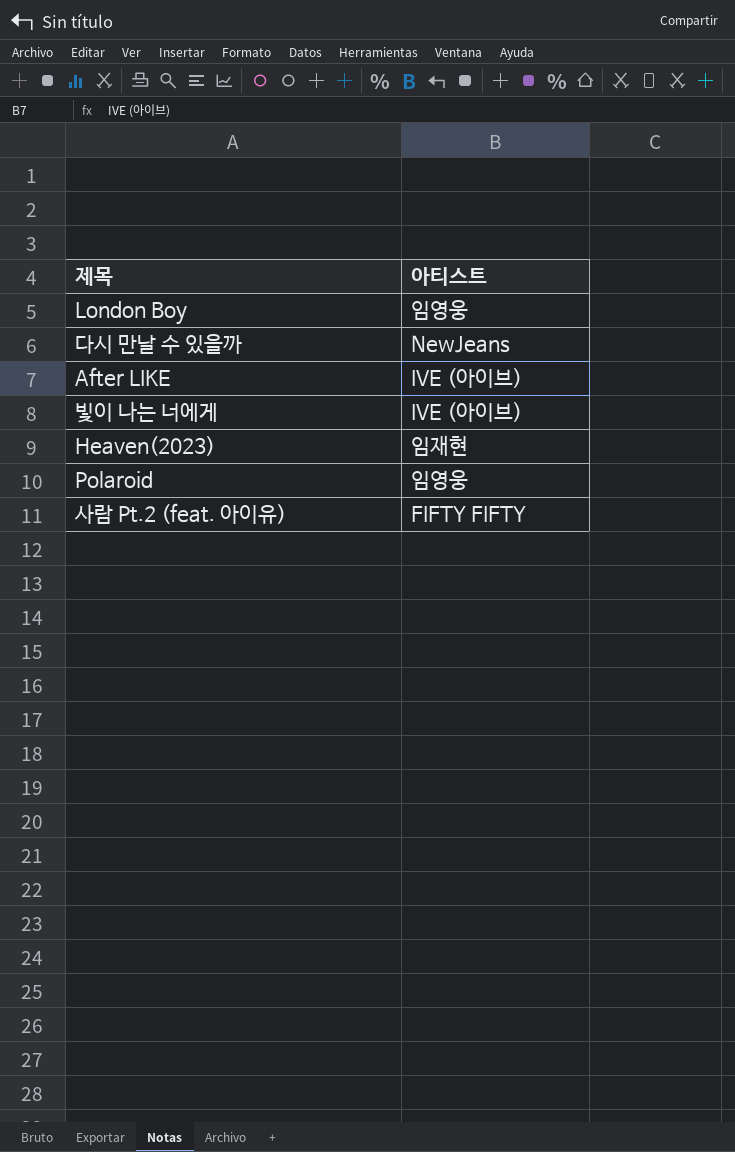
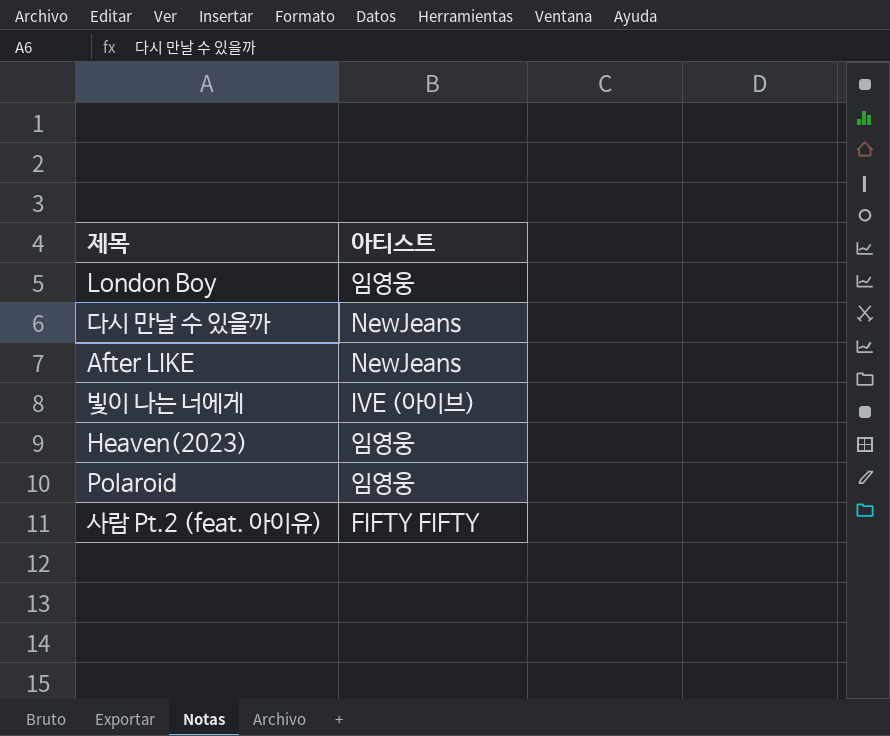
After LIKE | 아티스트: IVE (아이브) -> NewJeans
Heaven(2023) | 아티스트: 임재현 -> 임영웅

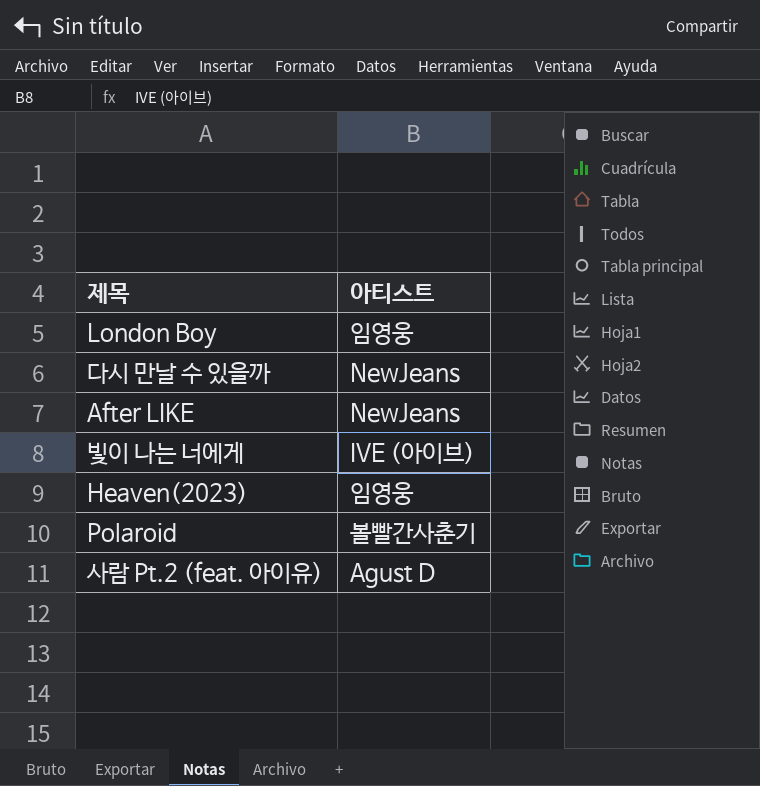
Polaroid | 아티스트: 임영웅 -> 볼빨간사춘기
사람 Pt.2 (feat. 아이유) | 아티스트: FIFTY FIFTY -> Agust D

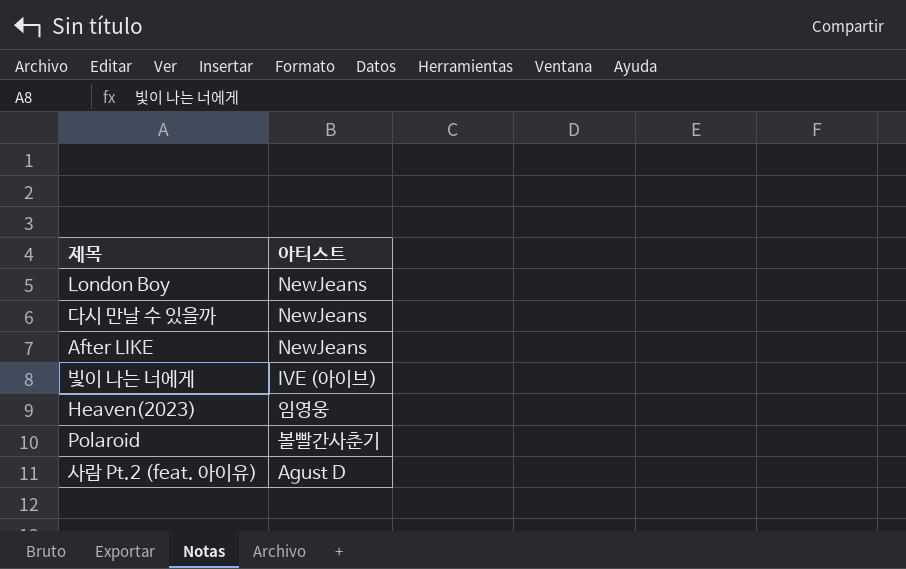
London Boy | 아티스트: 임영웅 -> NewJeans

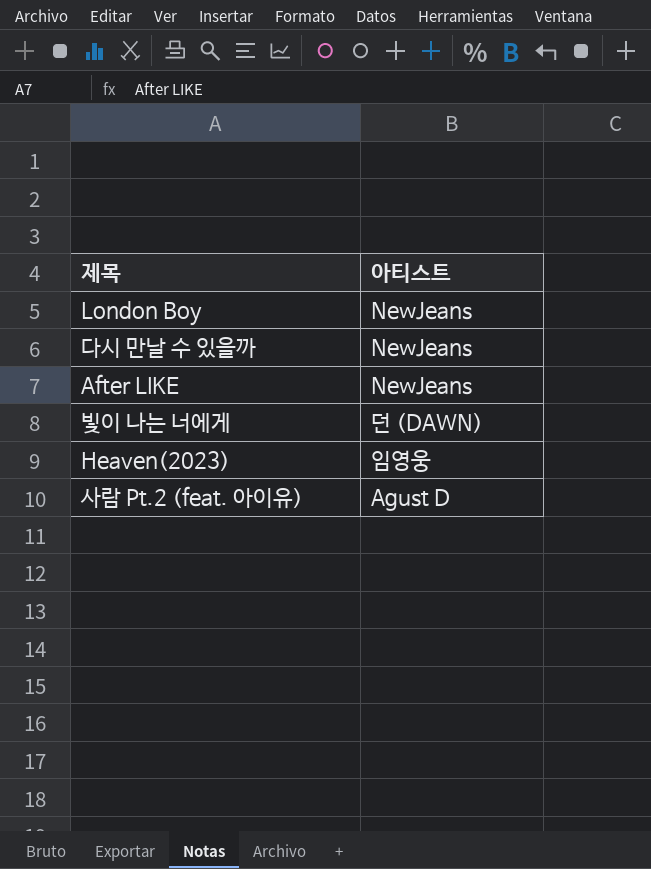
row Polaroid: 볼빨간사춘기 -> none
빛이 나는 너에게 | 아티스트: IVE (아이브) -> 던 (DAWN)

